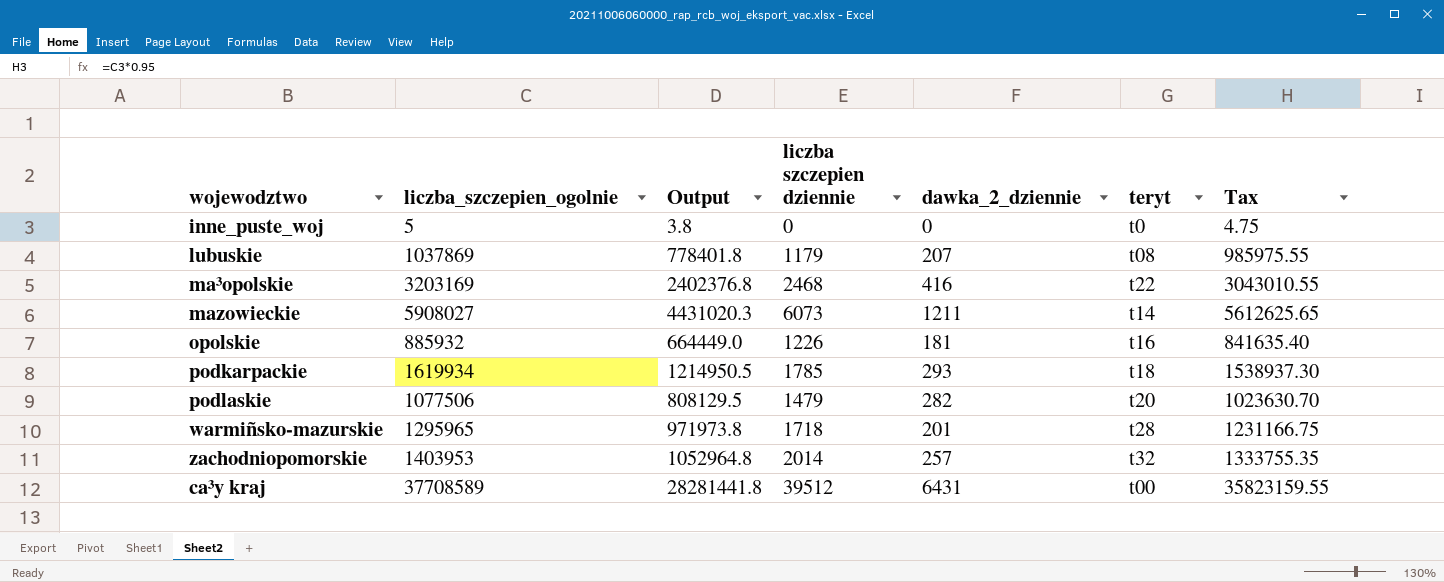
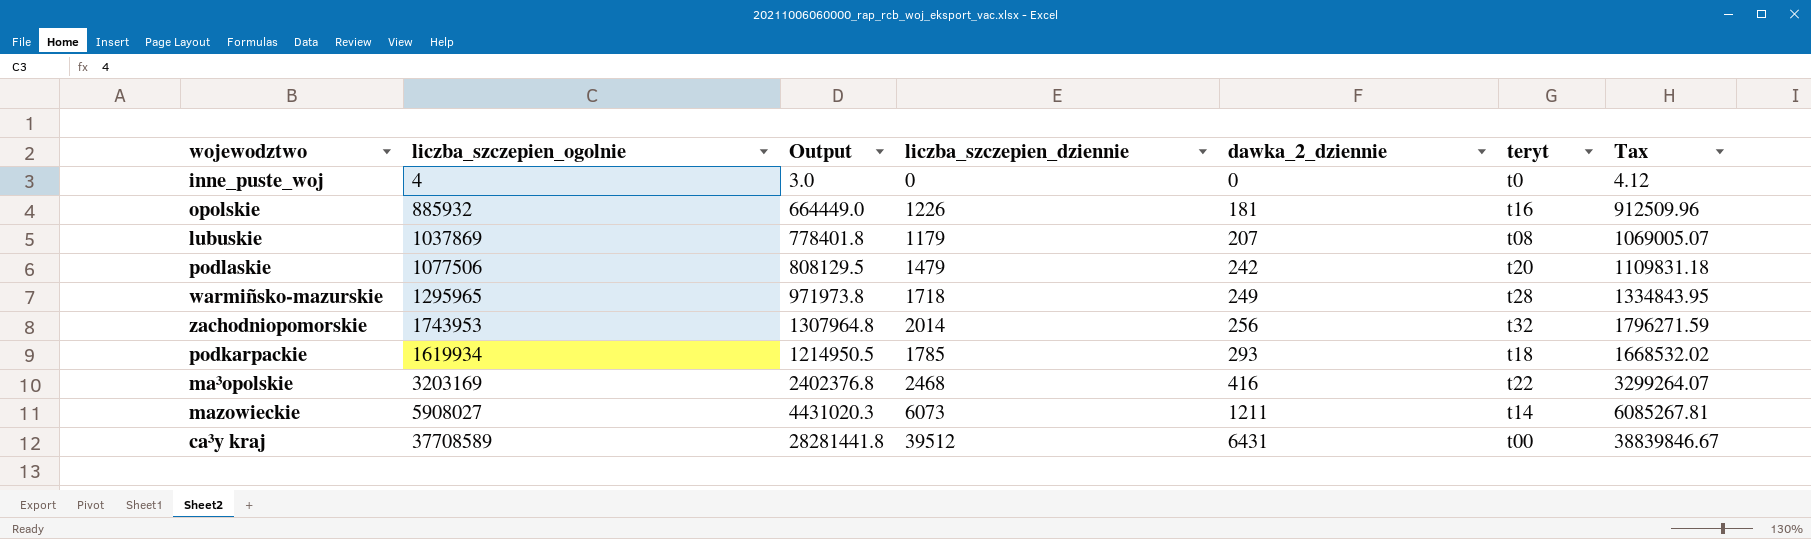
row order: none -> dawka_2_dziennie ascending
column name: liczba szczepien dziennie -> liczba_szczepien_dziennie
column Tax | formula: [liczba_szczepien_ogolnie] * 0.95 -> [liczba_szczepien_ogolnie] * 1.03
inne_puste_woj | liczba_szczepien_ogolnie: 5 -> 4
inne_puste_woj | Output: 3.8 -> 3.0
podlaskie | dawka_2_dziennie: 282 -> 242
warmiñsko-mazurskie | dawka_2_dziennie: 201 -> 249
zachodniopomorskie | liczba_szczepien_ogolnie: 1403953 -> 1743953
zachodniopomorskie | Output: 1052964.8 -> 1307964.8
zachodniopomorskie | dawka_2_dziennie: 257 -> 256

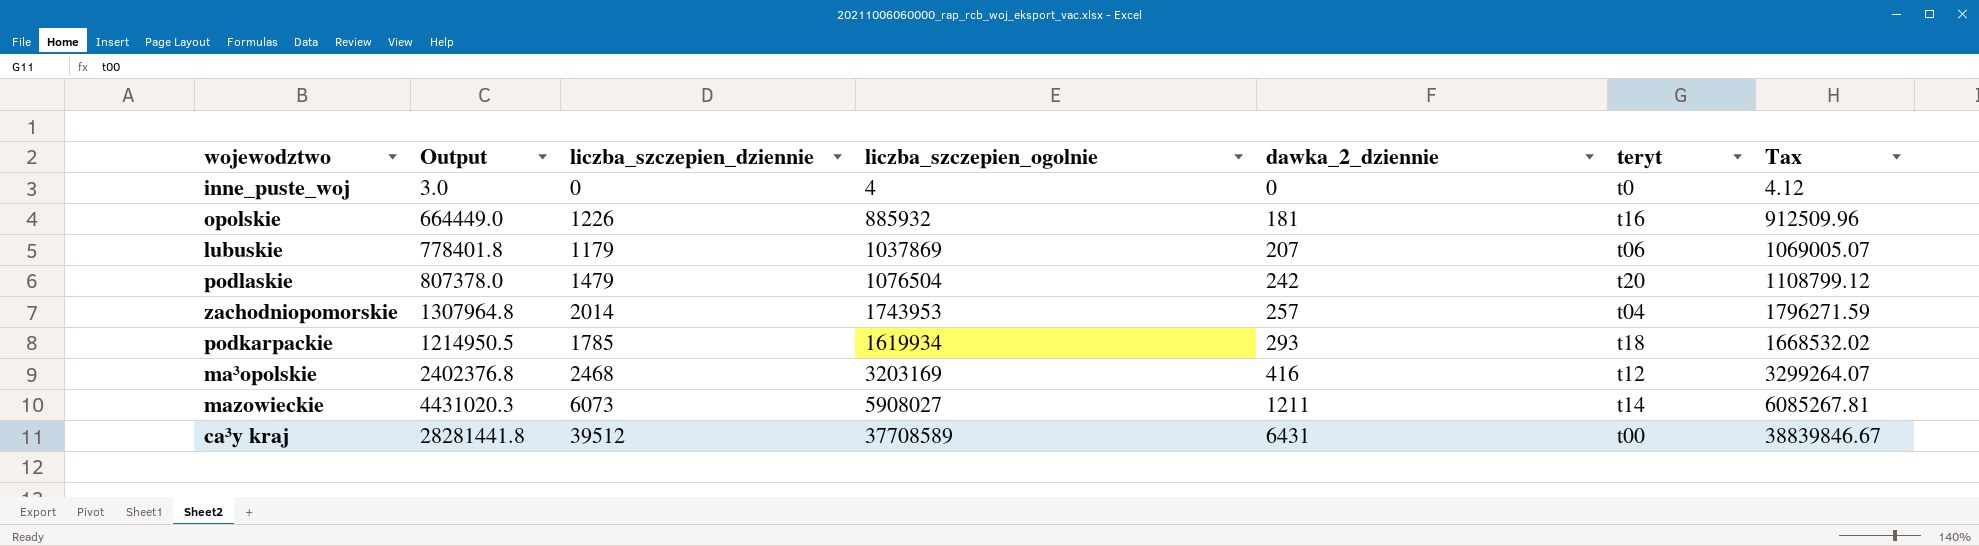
column liczba_szczepien_ogolnie | position: 2 -> 4
row warmiñsko-mazurskie: 1295965 | 971973.8 | 1718 | 249 | t28 | 1334843.95 -> none
lubuskie | teryt: t08 -> t06
podlaskie | Output: 808129.5 -> 807378.0
podlaskie | liczba_szczepien_ogolnie: 1077506 -> 1076504
podlaskie | Tax: 1109831.18 -> 1108799.12
zachodniopomorskie | dawka_2_dziennie: 256 -> 257
zachodniopomorskie | teryt: t32 -> t04
ma³opolskie | teryt: t22 -> t12

